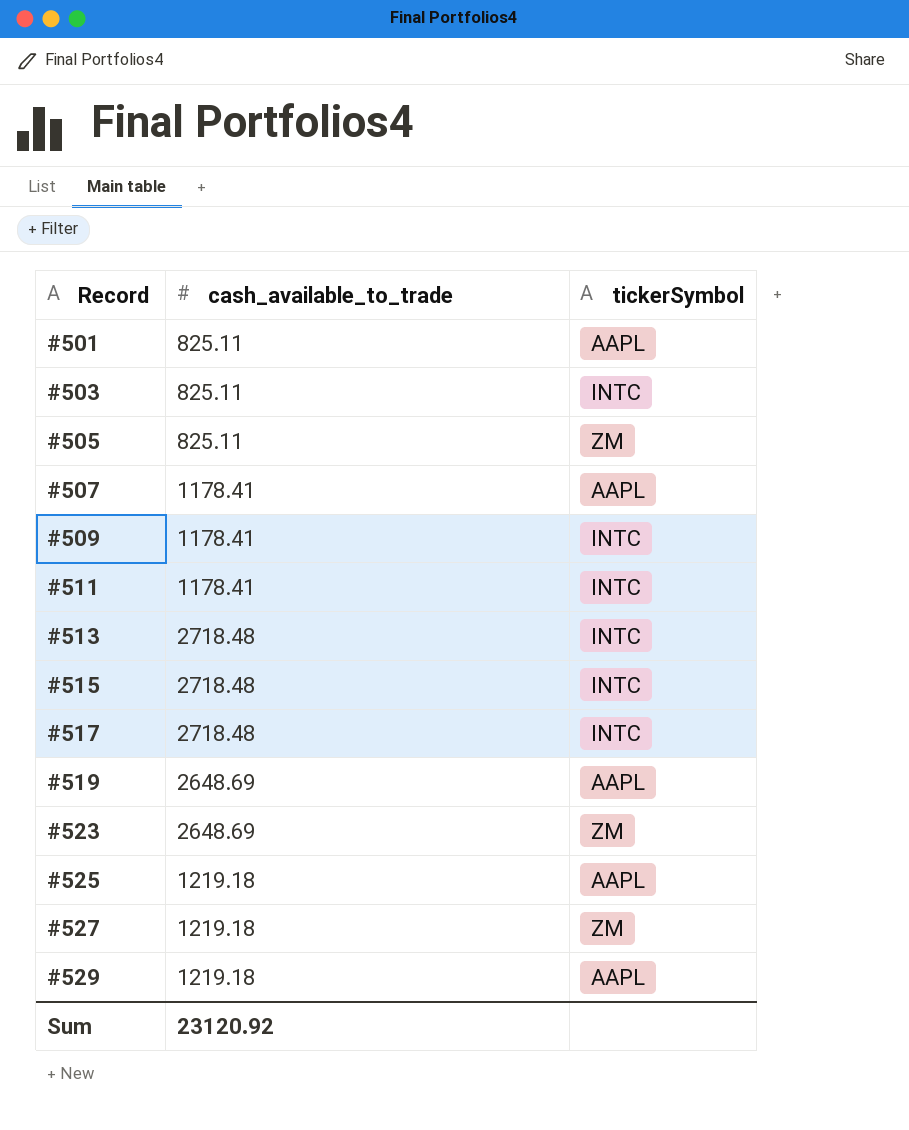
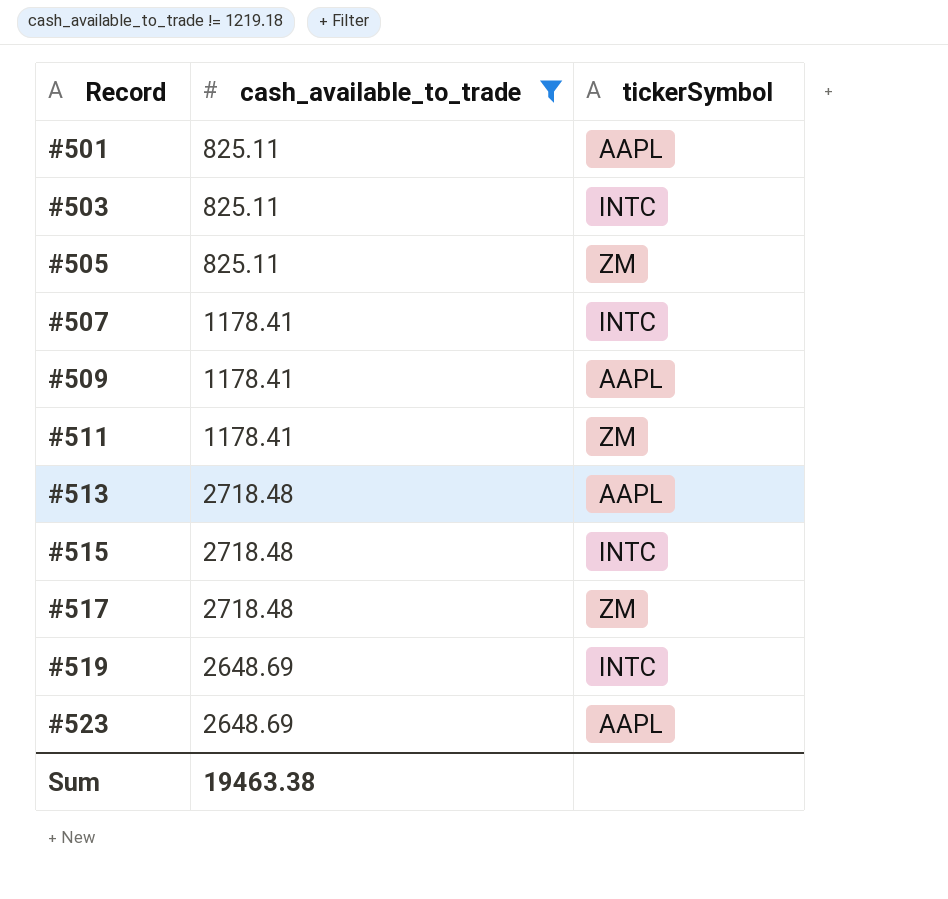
filter: none -> cash_available_to_trade != 1219.18
#507 | tickerSymbol: AAPL -> INTC
#509 | tickerSymbol: INTC -> AAPL
#511 | tickerSymbol: INTC -> ZM
#513 | tickerSymbol: INTC -> AAPL
#517 | tickerSymbol: INTC -> ZM
#519 | tickerSymbol: AAPL -> INTC
#523 | tickerSymbol: ZM -> AAPL
Sum | cash_available_to_trade: 23120.92 -> 19463.38

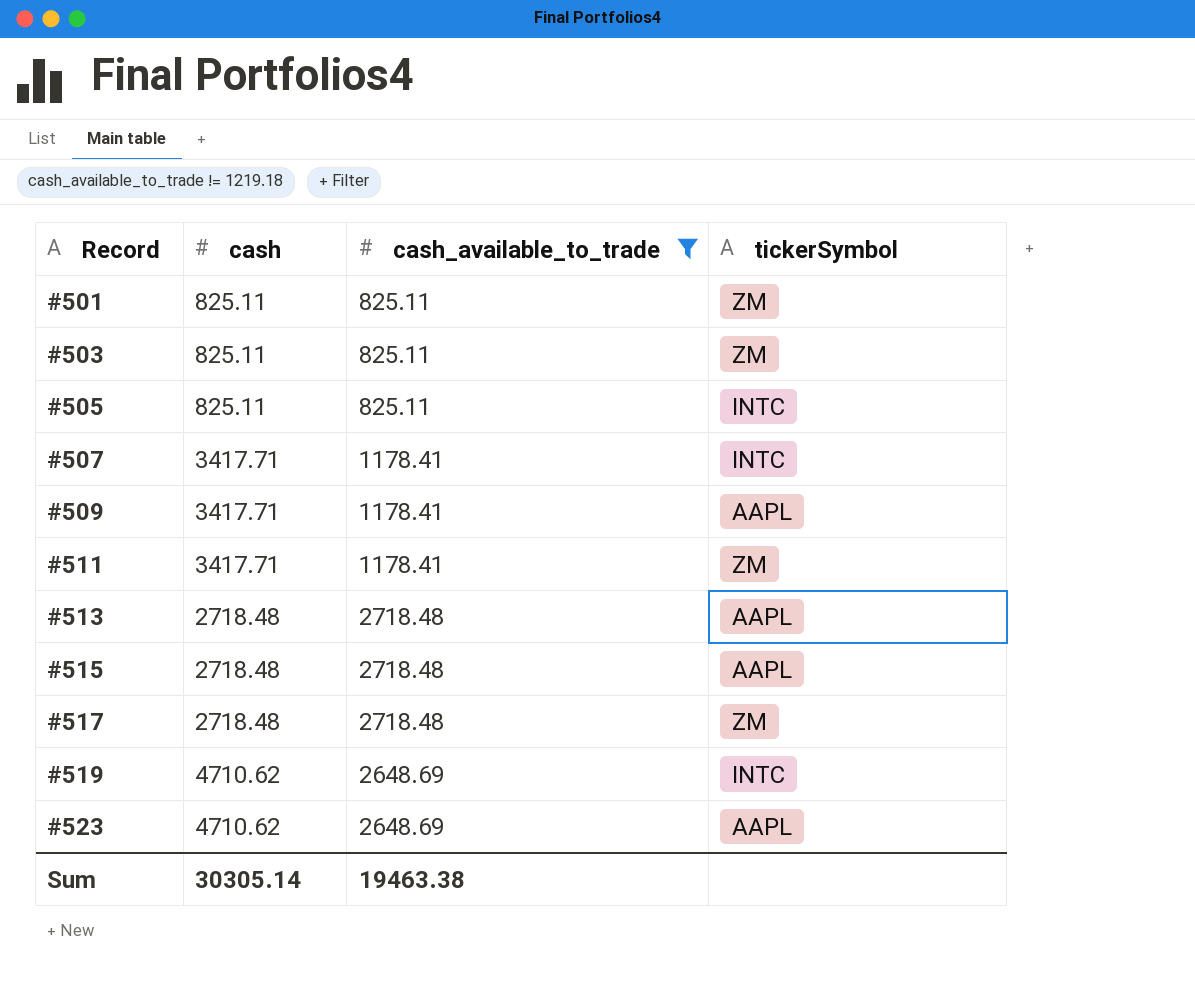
column cash | position: none -> 2
#501 | tickerSymbol: AAPL -> ZM
#503 | tickerSymbol: INTC -> ZM
#505 | tickerSymbol: ZM -> INTC
#515 | tickerSymbol: INTC -> AAPL

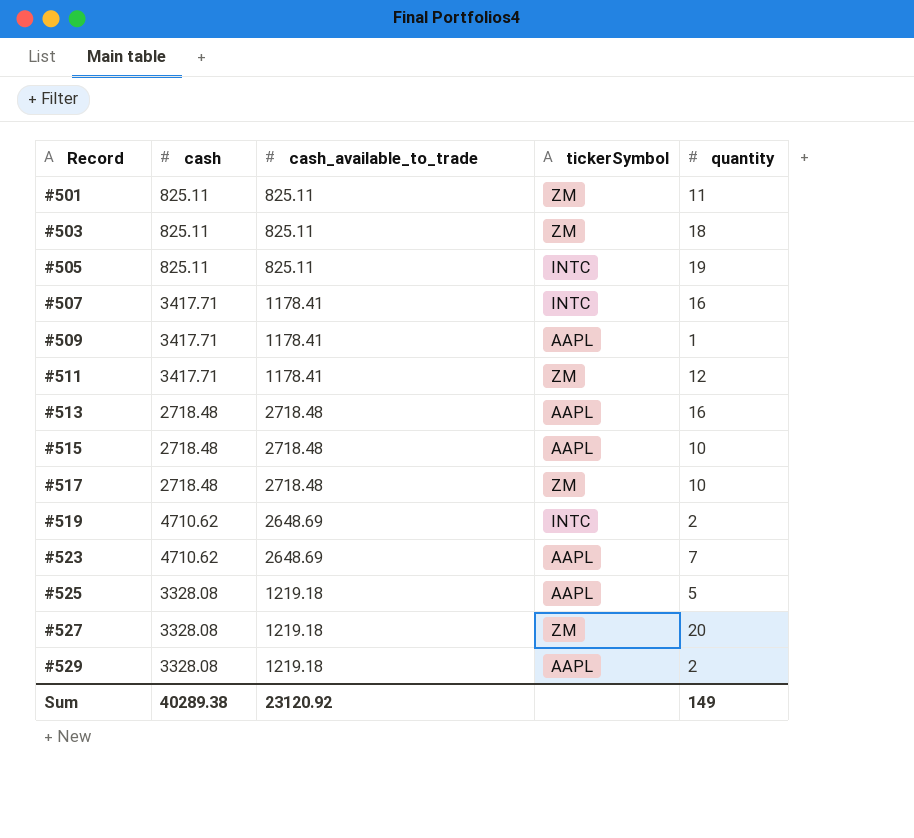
filter: cash_available_to_trade != 1219.18 -> none
column quantity | position: none -> 5
Sum | cash: 30305.14 -> 40289.38
Sum | cash_available_to_trade: 19463.38 -> 23120.92

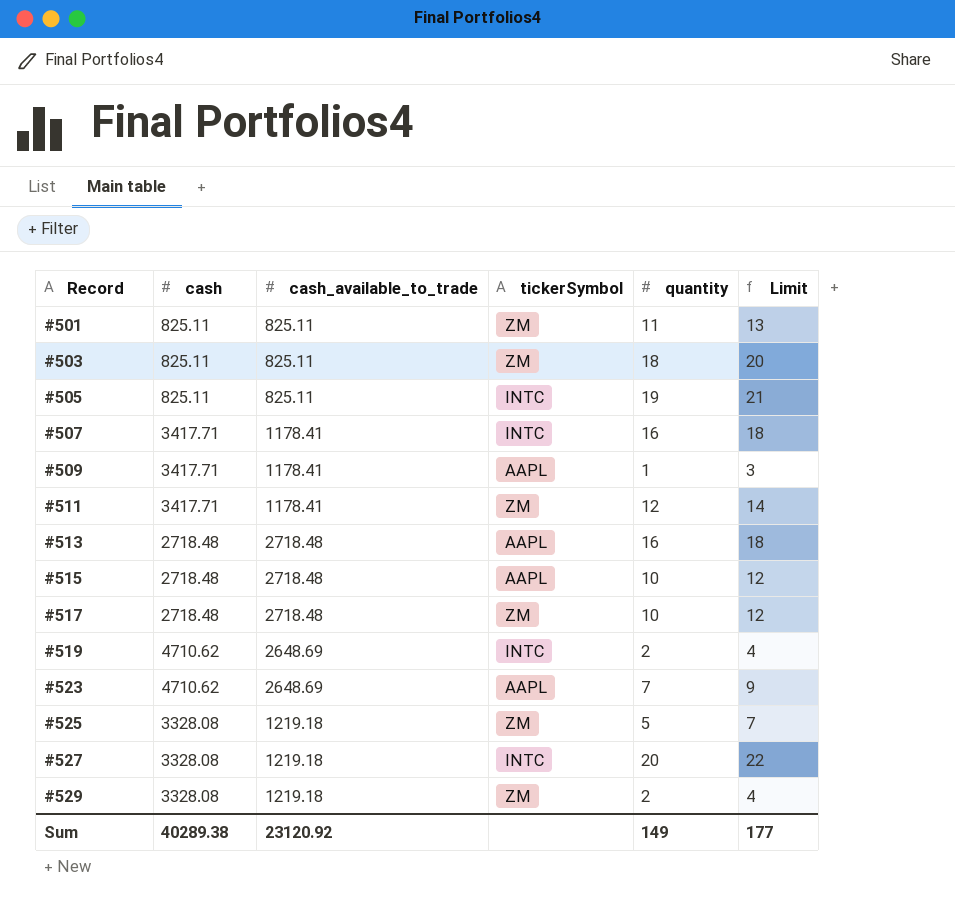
column Limit | formula: none -> [quantity] + 2
#525 | tickerSymbol: AAPL -> ZM
#527 | tickerSymbol: ZM -> INTC
#529 | tickerSymbol: AAPL -> ZM

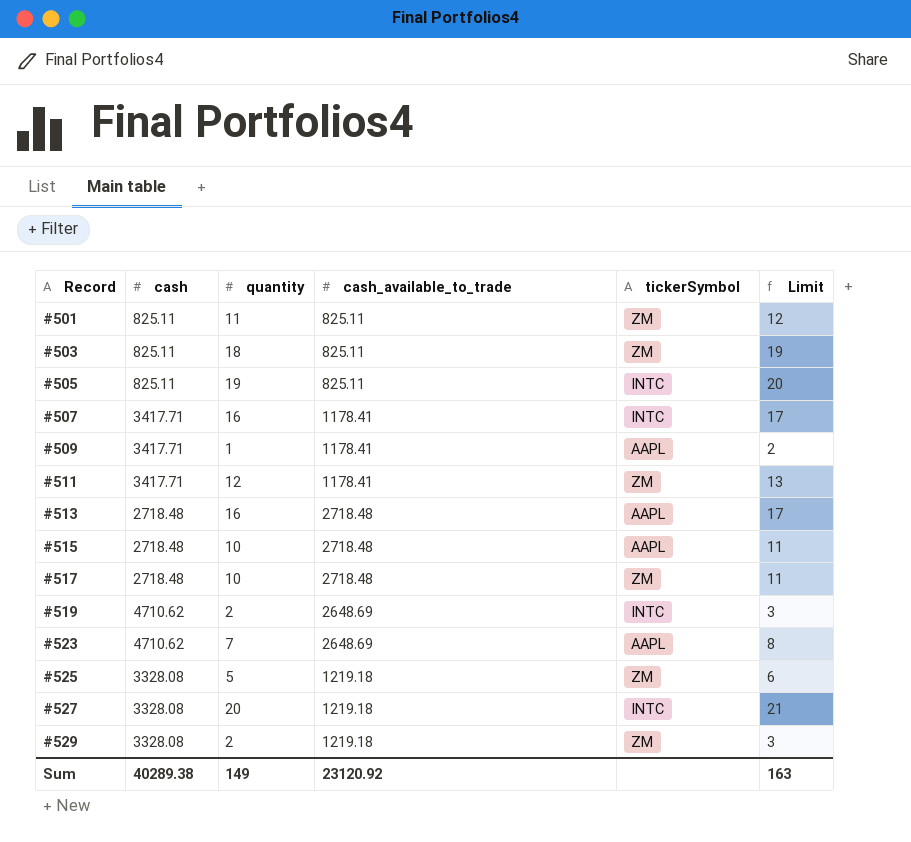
column quantity | position: 5 -> 3
column Limit | formula: [quantity] + 2 -> [quantity] + 1
Sum | Limit: 177 -> 163

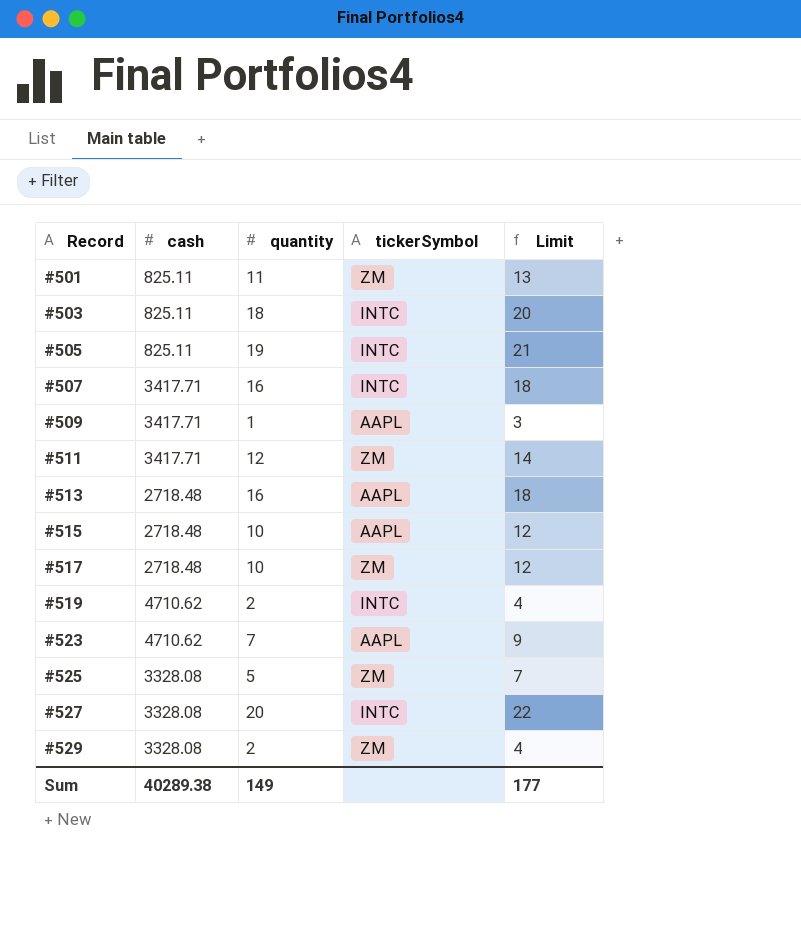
column cash_available_to_trade | position: 4 -> none
column Limit | formula: [quantity] + 1 -> [quantity] + 2
#503 | tickerSymbol: ZM -> INTC
Sum | Limit: 163 -> 177

